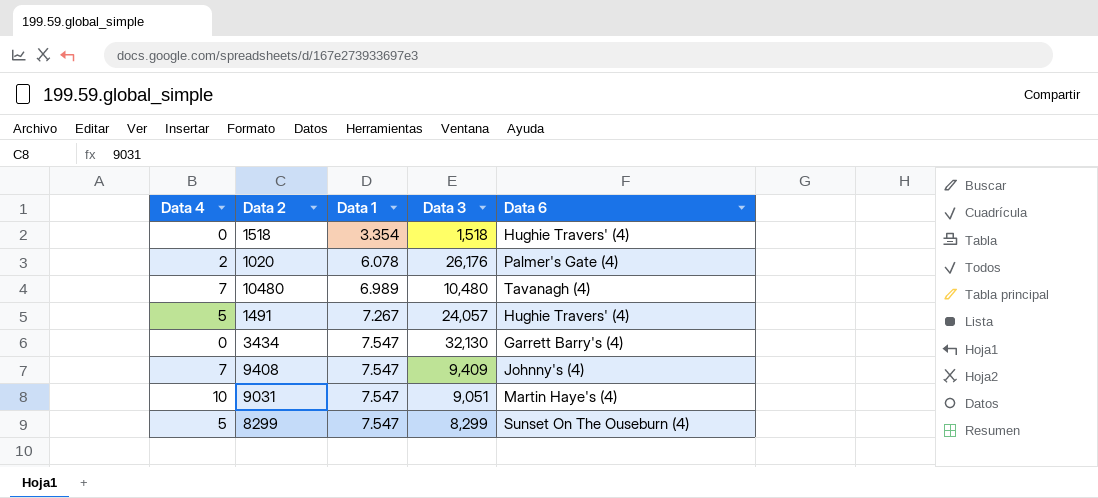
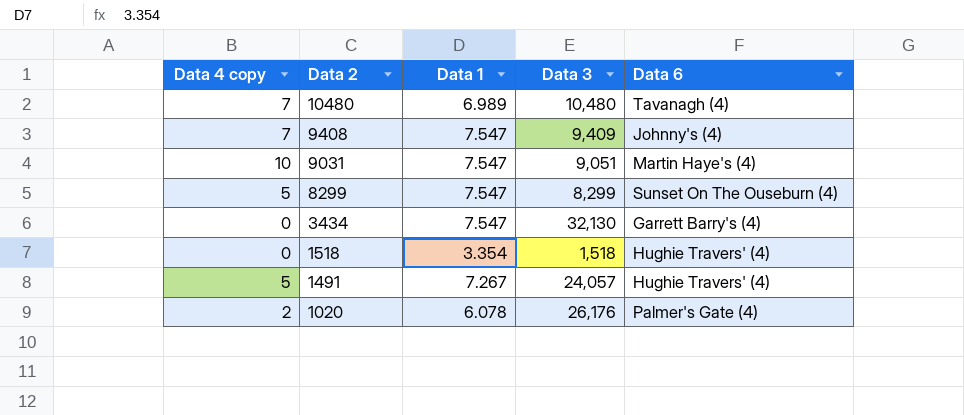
row order: Data 1 ascending -> Data 2 descending
column name: Data 4 -> Data 4 copy

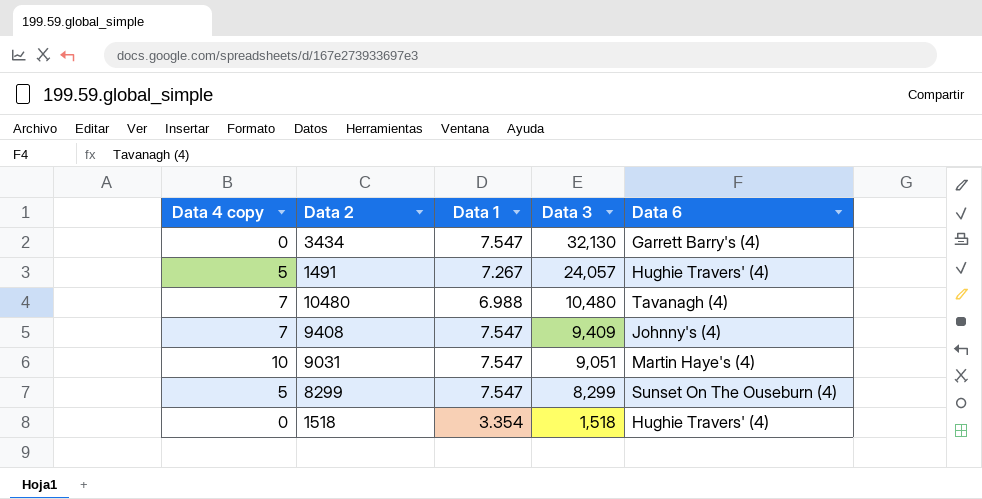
row order: Data 2 descending -> Data 3 descending
row 1020: 2 | 6.078 | 26,176 | Palmer's Gate (4) -> none
10480 | Data 1: 6.989 -> 6.988

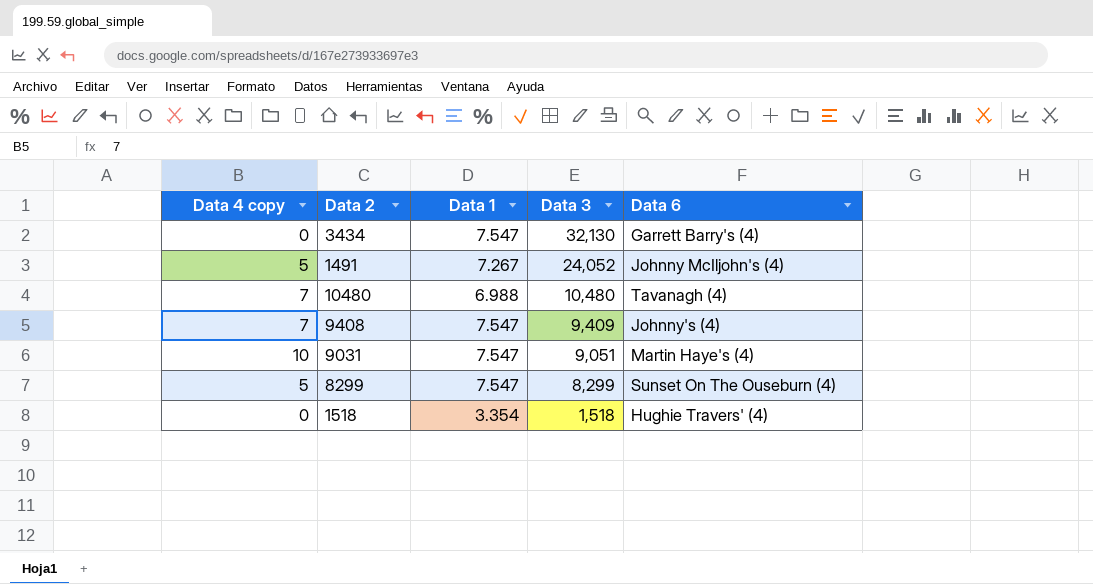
1491 | Data 3: 24,057 -> 24,052
1491 | Data 6: Hughie Travers' (4) -> Johnny McIljohn's (4)

